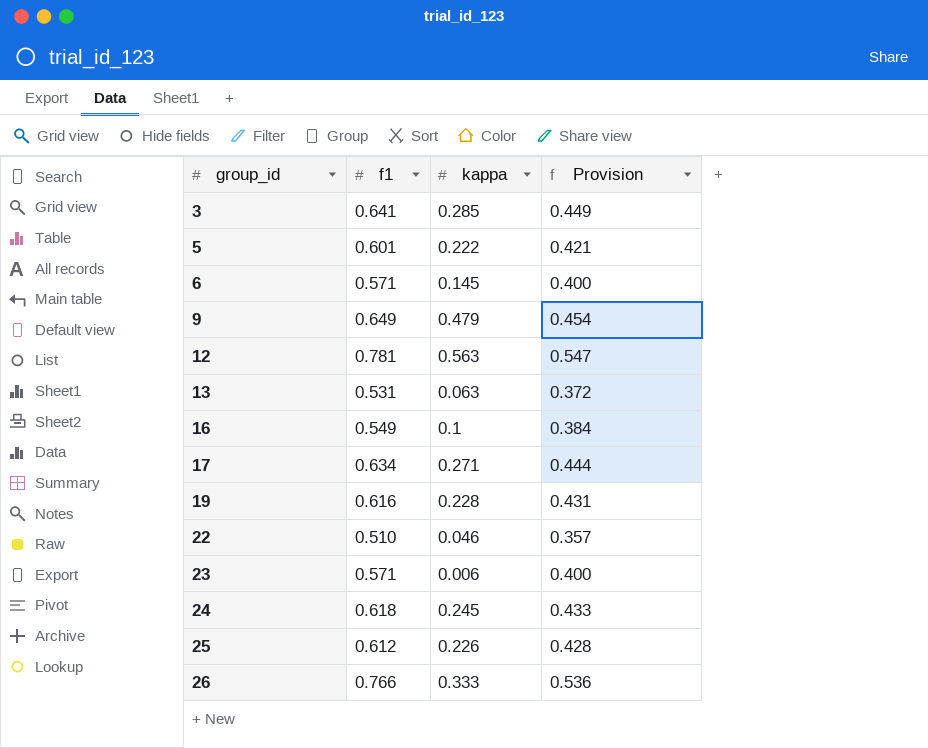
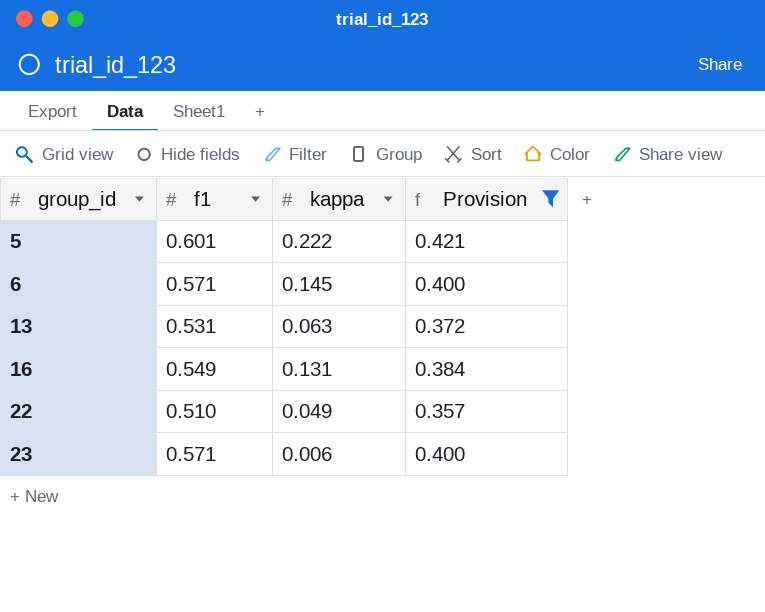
filter: none -> Provision <= 0.421
16 | kappa: 0.1 -> 0.131
22 | kappa: 0.046 -> 0.049

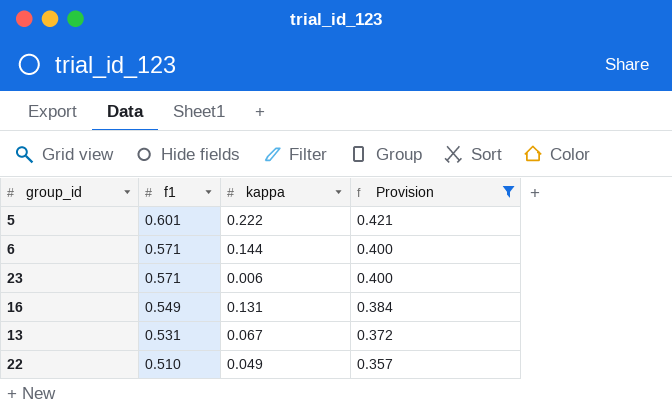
row order: group_id ascending -> f1 descending
6 | kappa: 0.145 -> 0.144
13 | kappa: 0.063 -> 0.067

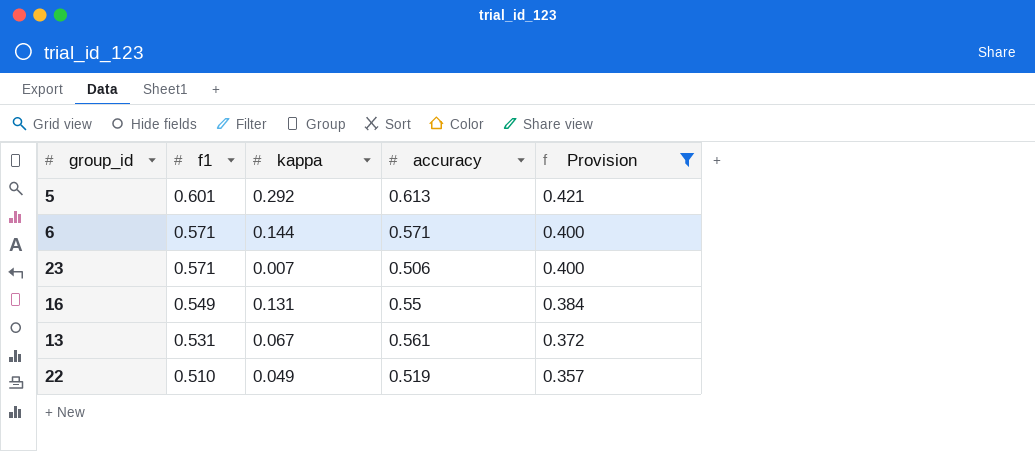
column accuracy | position: none -> 4
5 | kappa: 0.222 -> 0.292
23 | kappa: 0.006 -> 0.007

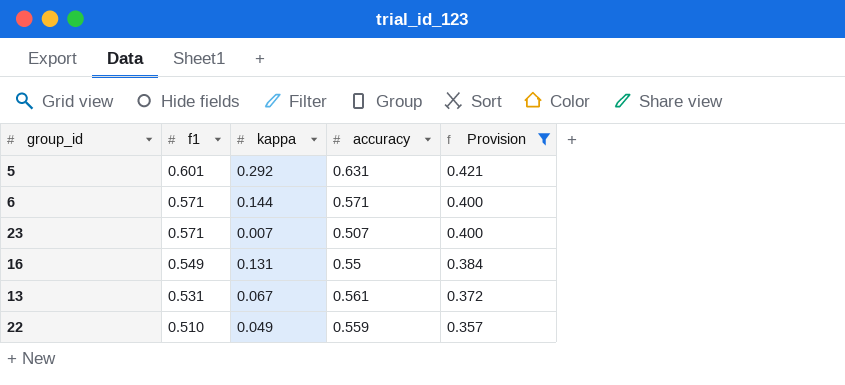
5 | accuracy: 0.613 -> 0.631
23 | accuracy: 0.506 -> 0.507
22 | accuracy: 0.519 -> 0.559

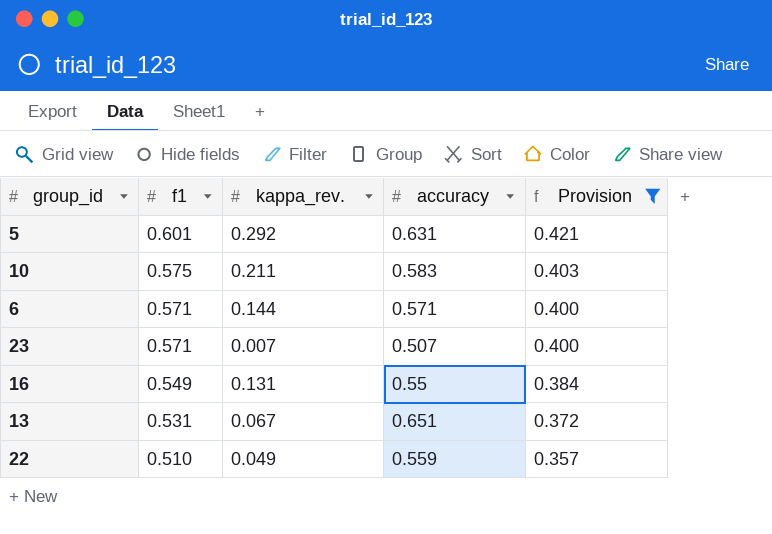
column name: kappa -> kappa_rev.
row 10: none -> 0.575 | 0.211 | 0.583 | 0.403
13 | accuracy: 0.561 -> 0.651

